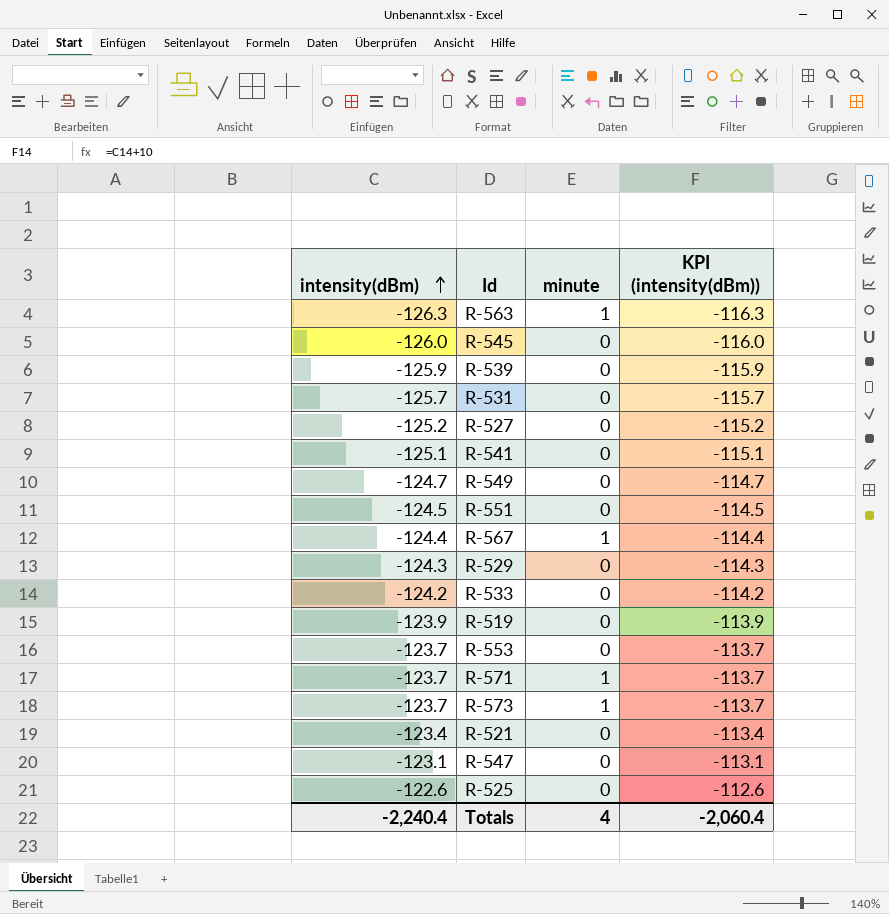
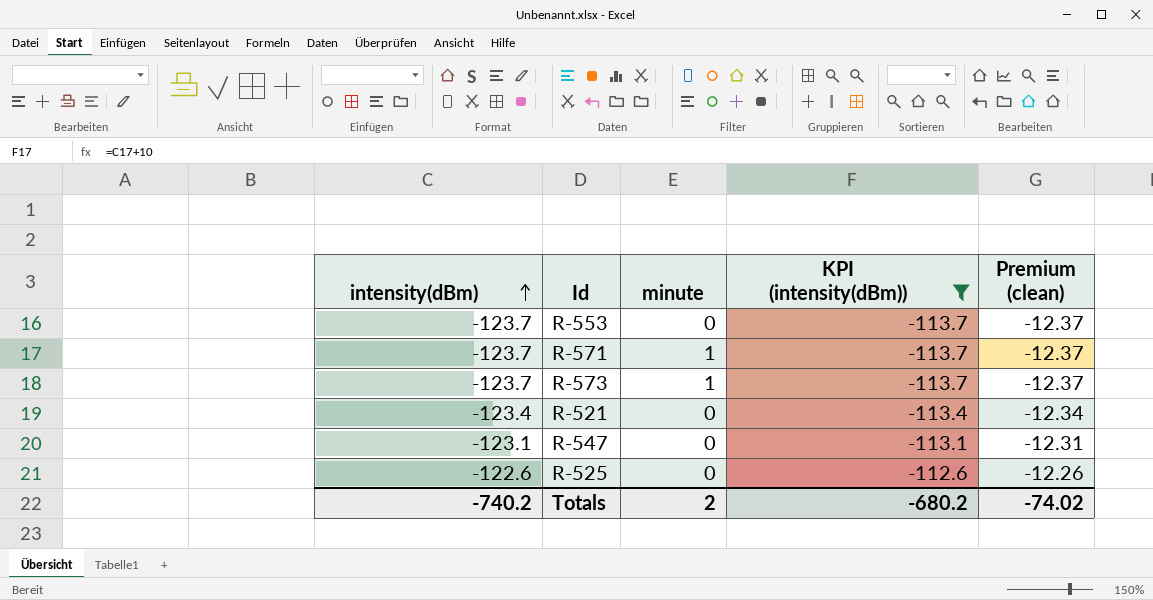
filter: none -> KPI (intensity(dBm)) >= -113.7
column Premium (clean) | formula: none -> [intensity(dBm)] * 0.1
Totals | intensity(dBm): -2,240.4 -> -740.2
Totals | minute: 4 -> 2
Totals | KPI (intensity(dBm)): -2,060.4 -> -680.2

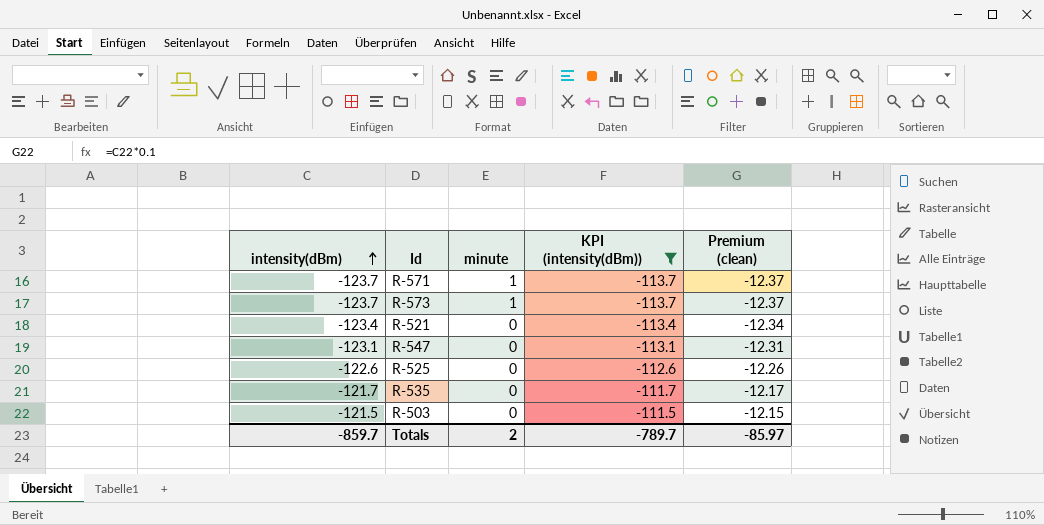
row R-553: -123.7 | 0 | -113.7 | -12.37 -> none
row R-535: none -> -121.7 | 0 | -111.7 | -12.17
row R-503: none -> -121.5 | 0 | -111.5 | -12.15
Totals | intensity(dBm): -740.2 -> -859.7
Totals | KPI (intensity(dBm)): -680.2 -> -789.7
Totals | Premium (clean): -74.02 -> -85.97

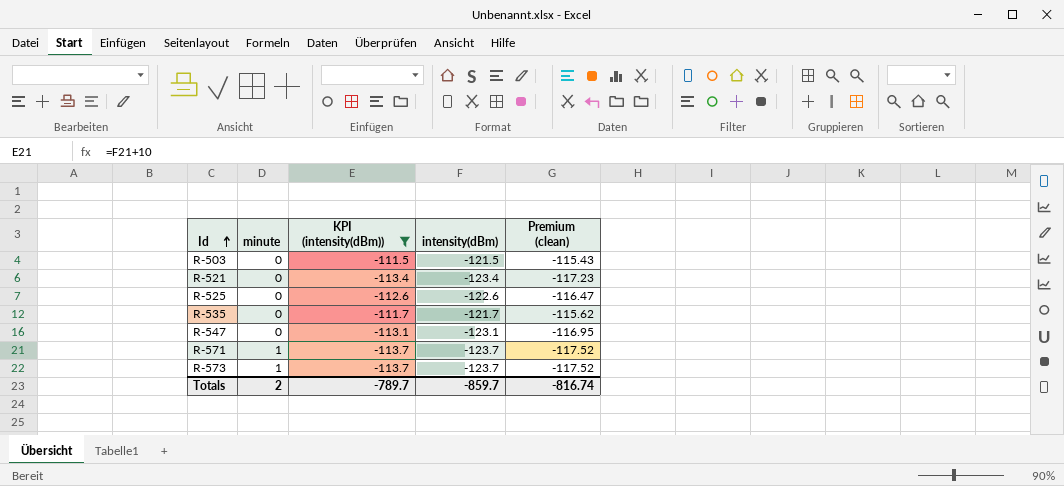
row order: intensity(dBm) ascending -> Id ascending
column intensity(dBm) | position: 1 -> 4
column Premium (clean) | formula: [intensity(dBm)] * 0.1 -> [intensity(dBm)] * 0.95
Totals | Premium (clean): -85.97 -> -816.74

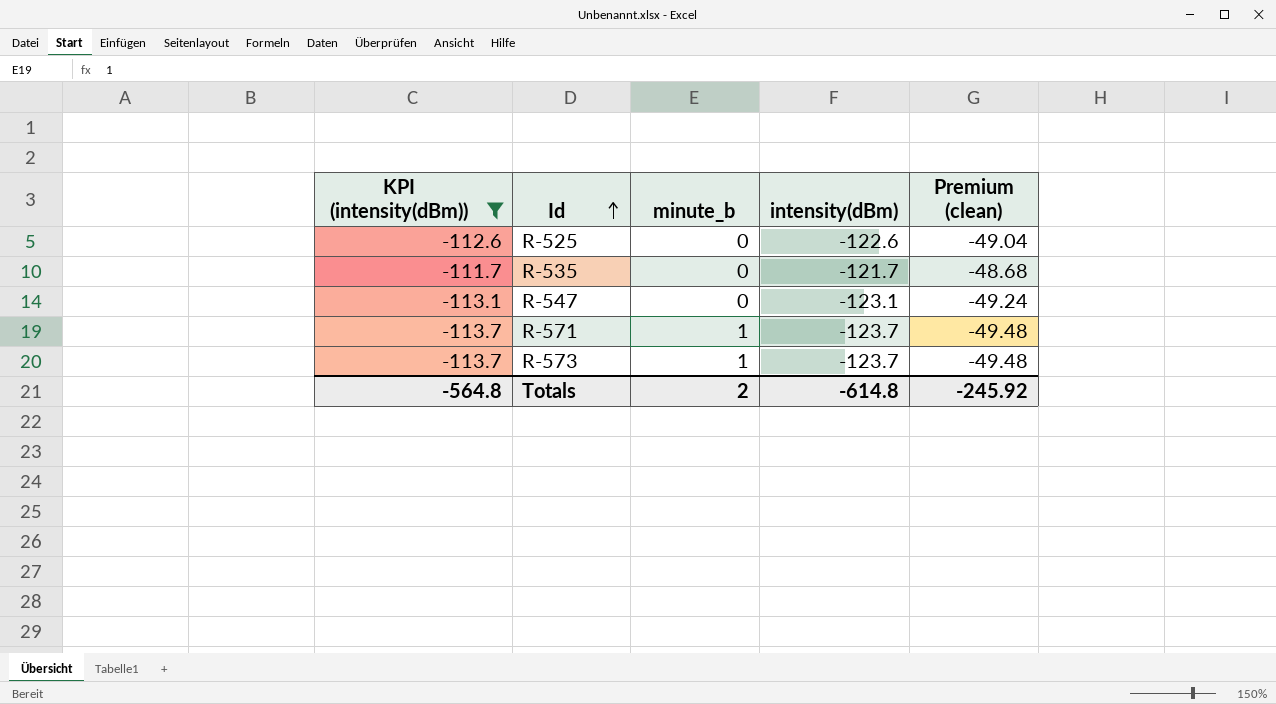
column KPI (intensity(dBm)) | position: 3 -> 1
column name: minute -> minute_b
column Premium (clean) | formula: [intensity(dBm)] * 0.95 -> [intensity(dBm)] * 0.4
row R-503: 0 | -111.5 | -121.5 | -115.43 -> none
row R-521: 0 | -113.4 | -123.4 | -117.23 -> none
Totals | KPI (intensity(dBm)): -789.7 -> -564.8
Totals | intensity(dBm): -859.7 -> -614.8
Totals | Premium (clean): -816.74 -> -245.92

